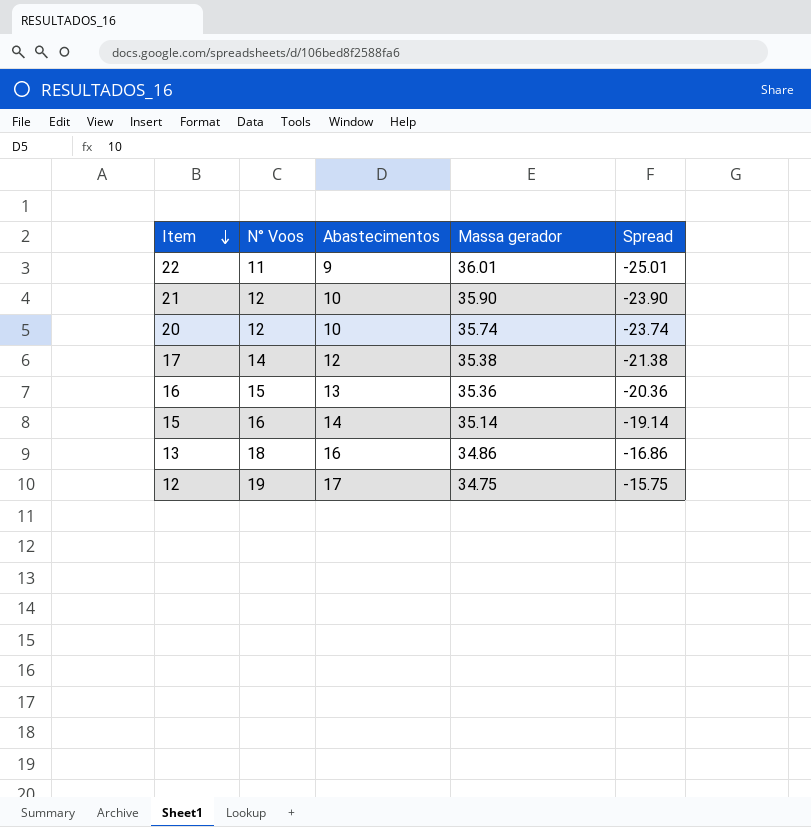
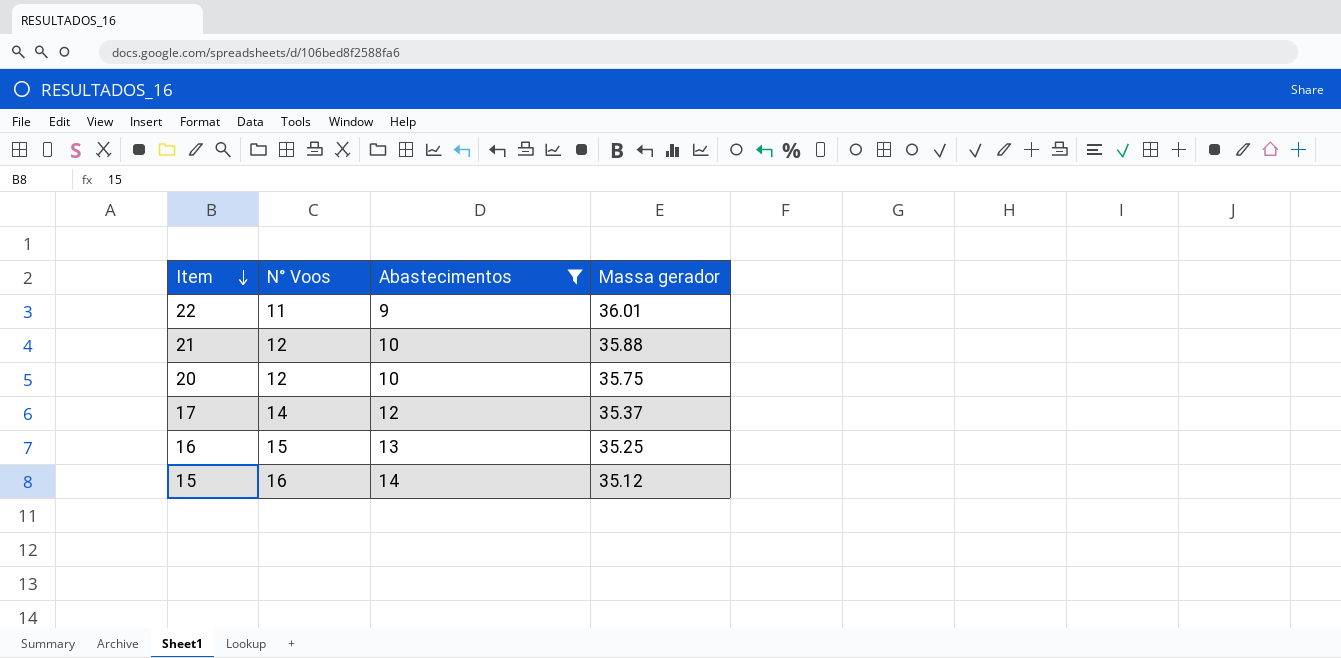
filter: none -> Abastecimentos <= 14
column Spread | formula: [N° Voos] - [Massa gerador] -> none
21 | Massa gerador: 35.90 -> 35.88
20 | Massa gerador: 35.74 -> 35.75
17 | Massa gerador: 35.38 -> 35.37
16 | Massa gerador: 35.36 -> 35.25
15 | Massa gerador: 35.14 -> 35.12

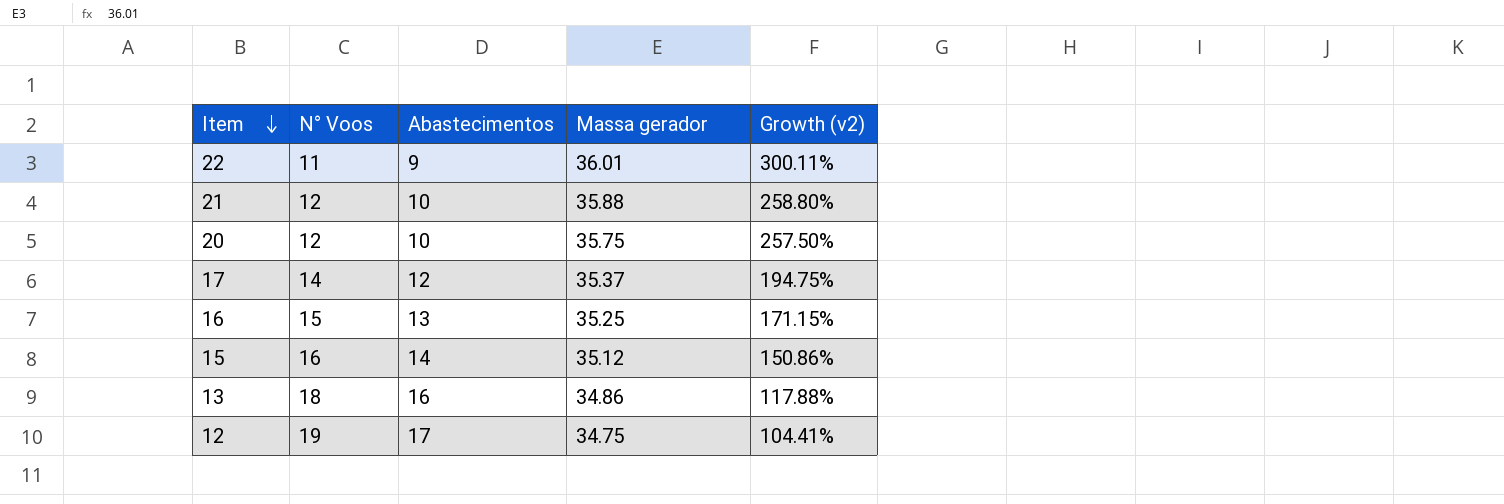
filter: Abastecimentos <= 14 -> none
column Growth (v2) | formula: none -> ([Massa gerador] - [Abastecimentos]) / [Abastecimentos]

